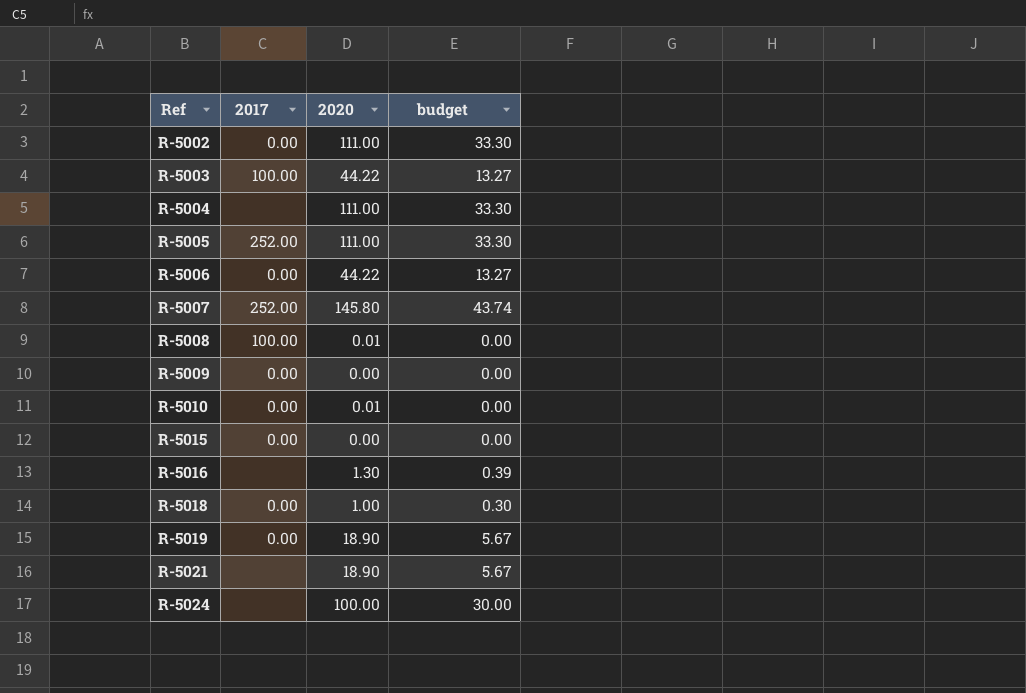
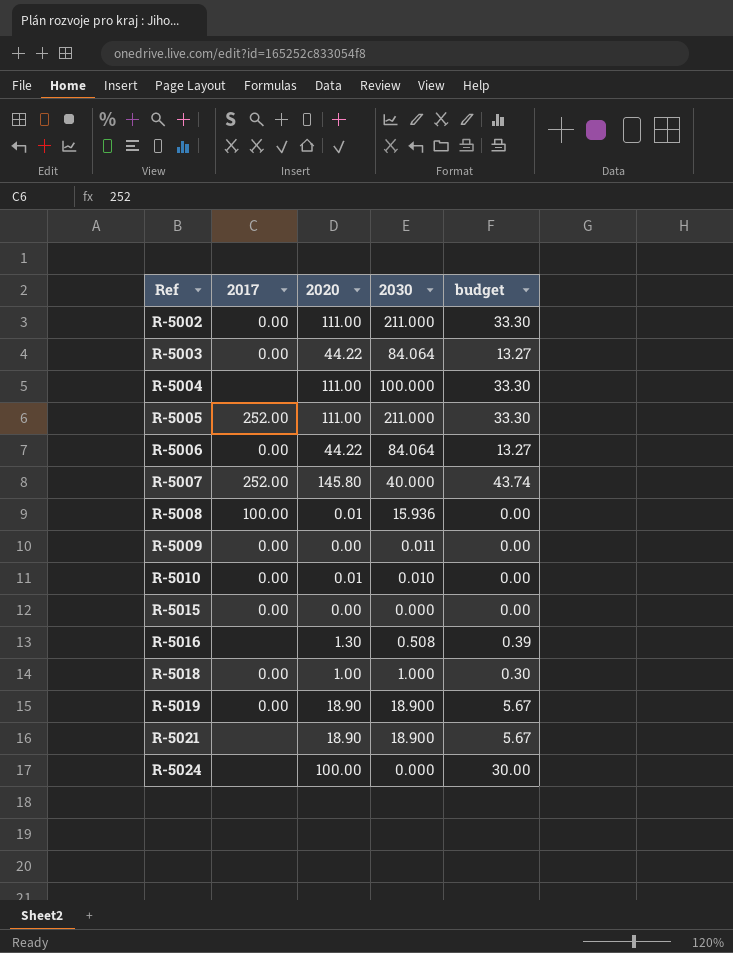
column 2030 | position: none -> 4
R-5003 | 2017: 100.00 -> 0.00

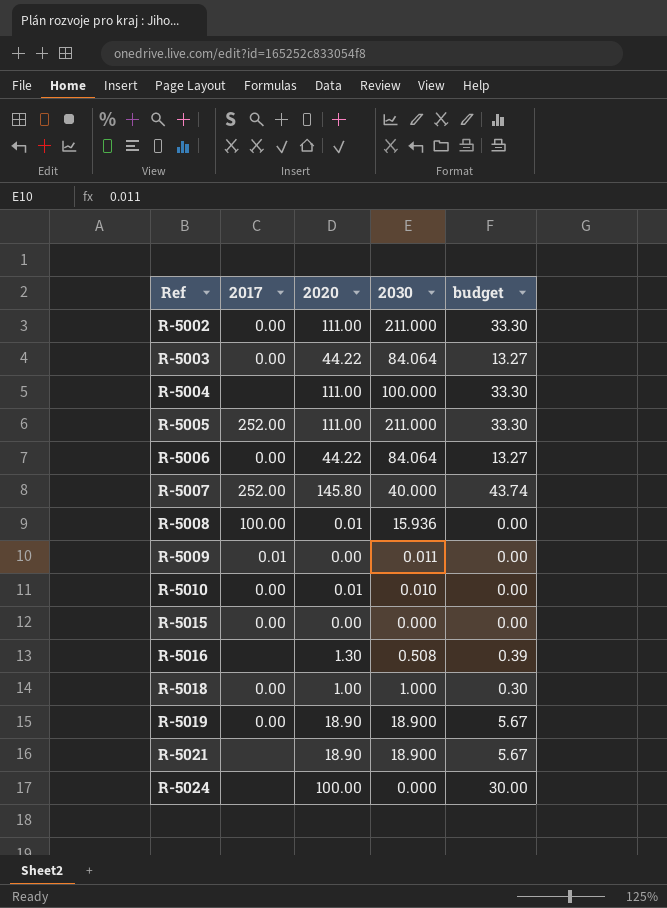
R-5009 | 2017: 0.00 -> 0.01

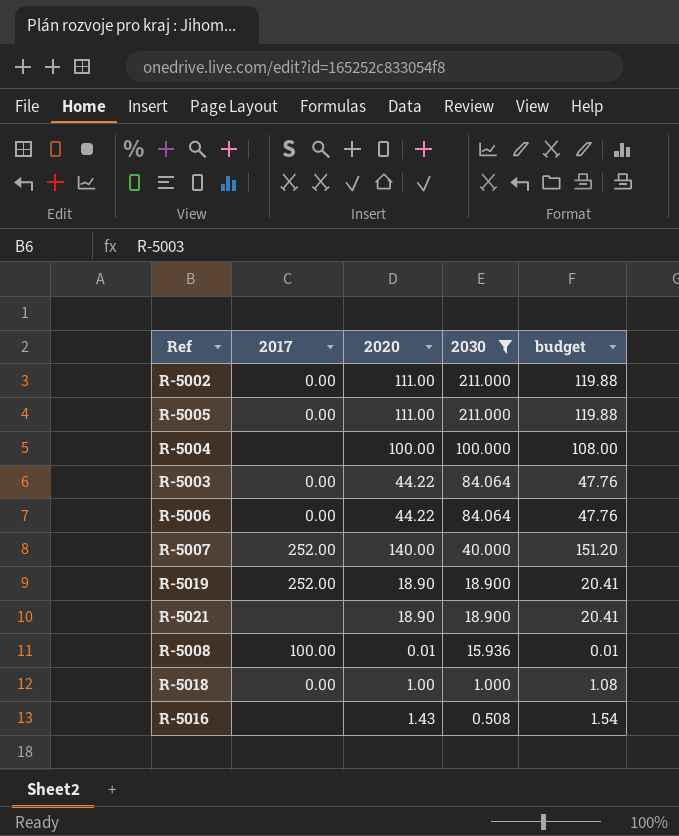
filter: none -> 2030 >= 0.508
row order: Ref ascending -> 2030 descending
column budget | formula: [2020] * 0.3 -> [2020] * 1.08
R-5005 | 2017: 252.00 -> 0.00
R-5004 | 2020: 111.00 -> 100.00
R-5007 | 2020: 145.80 -> 140.00
R-5019 | 2017: 0.00 -> 252.00
R-5016 | 2020: 1.30 -> 1.43

